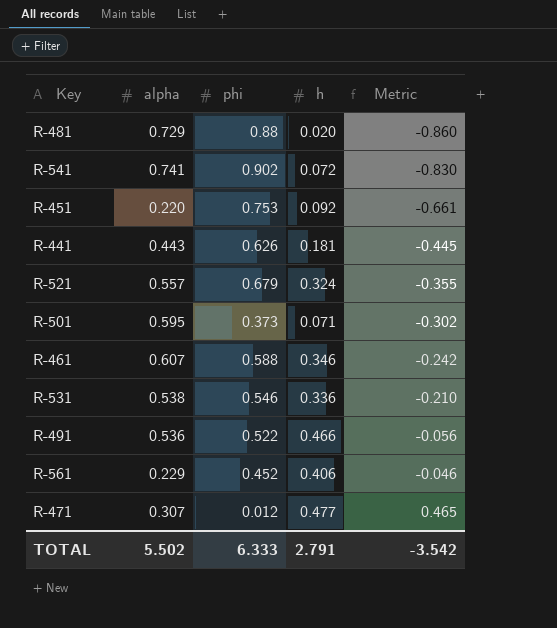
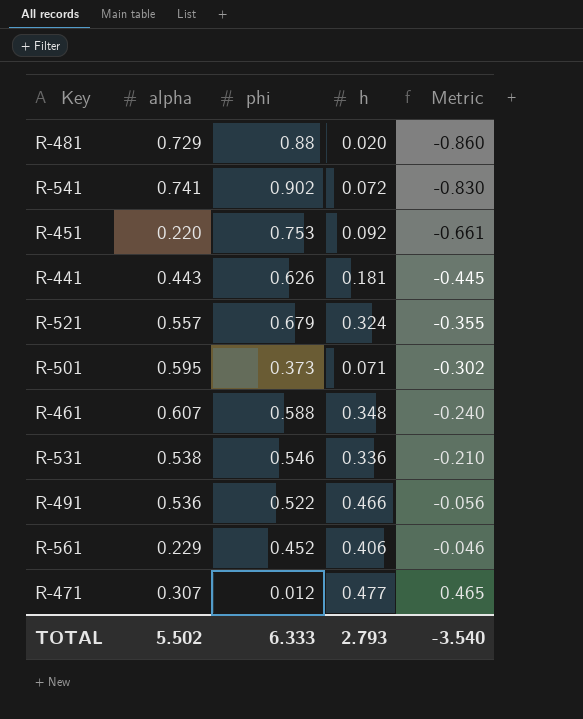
R-461 | h: 0.346 -> 0.348
R-461 | Metric: -0.242 -> -0.240
TOTAL | h: 2.791 -> 2.793
TOTAL | Metric: -3.542 -> -3.540

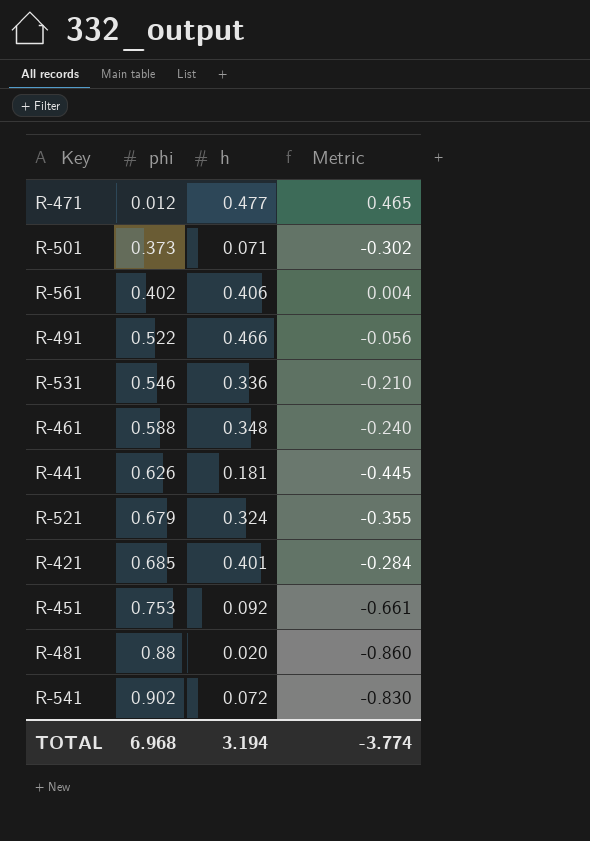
row order: Metric ascending -> phi ascending
column alpha | position: 2 -> none
R-561 | phi: 0.452 -> 0.402
R-561 | Metric: -0.046 -> 0.004
row R-421: none -> 0.685 | 0.401 | -0.284
TOTAL | phi: 6.333 -> 6.968
TOTAL | h: 2.793 -> 3.194
TOTAL | Metric: -3.540 -> -3.774

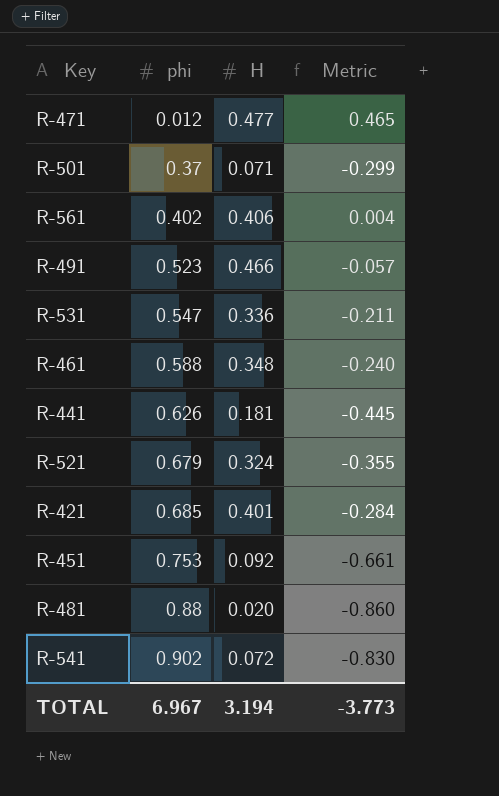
column name: h -> H
R-501 | phi: 0.373 -> 0.37
R-501 | Metric: -0.302 -> -0.299
R-491 | phi: 0.522 -> 0.523
R-491 | Metric: -0.056 -> -0.057
R-531 | phi: 0.546 -> 0.547
R-531 | Metric: -0.210 -> -0.211
TOTAL | phi: 6.968 -> 6.967
TOTAL | Metric: -3.774 -> -3.773

